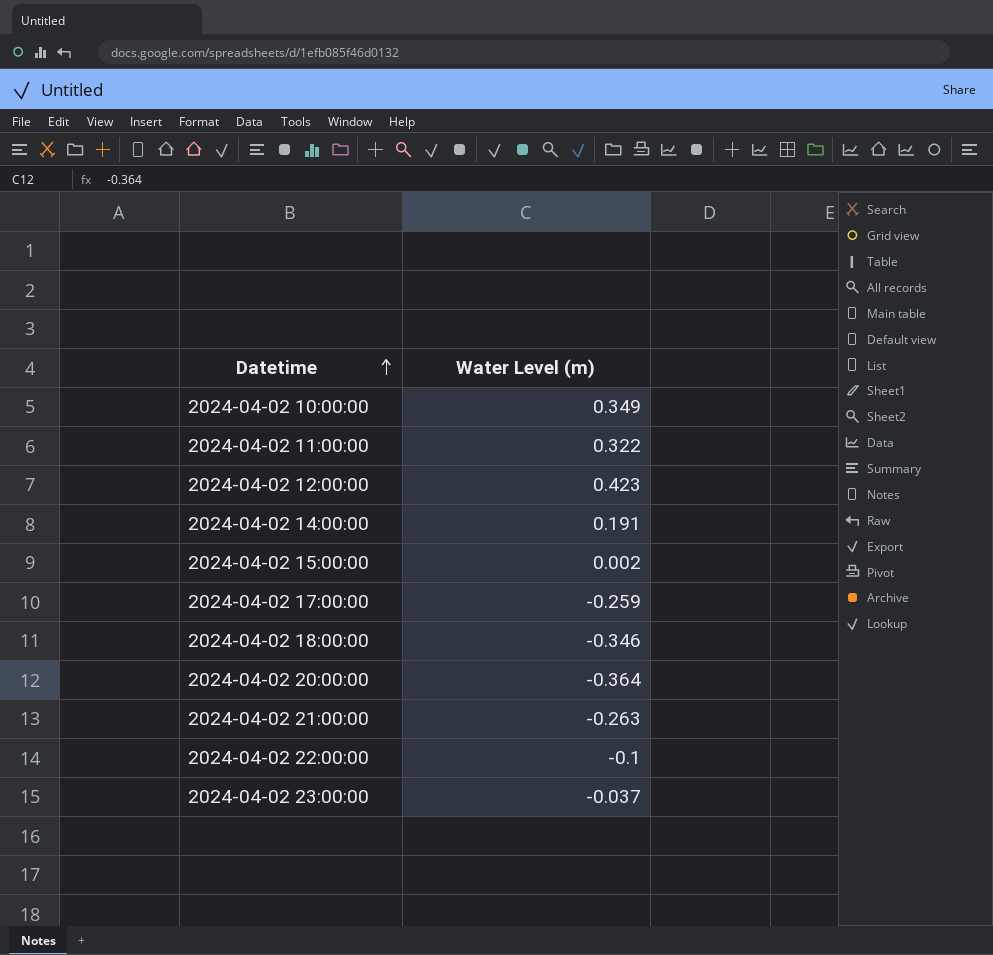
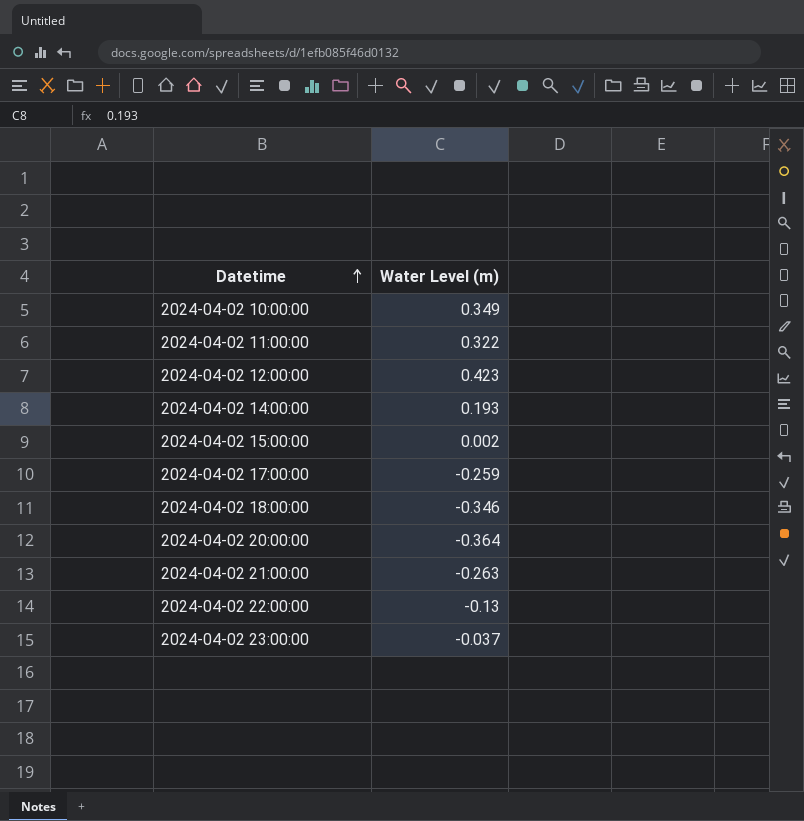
2024-04-02 14:00:00 | Water Level (m): 0.191 -> 0.193
2024-04-02 22:00:00 | Water Level (m): -0.1 -> -0.13

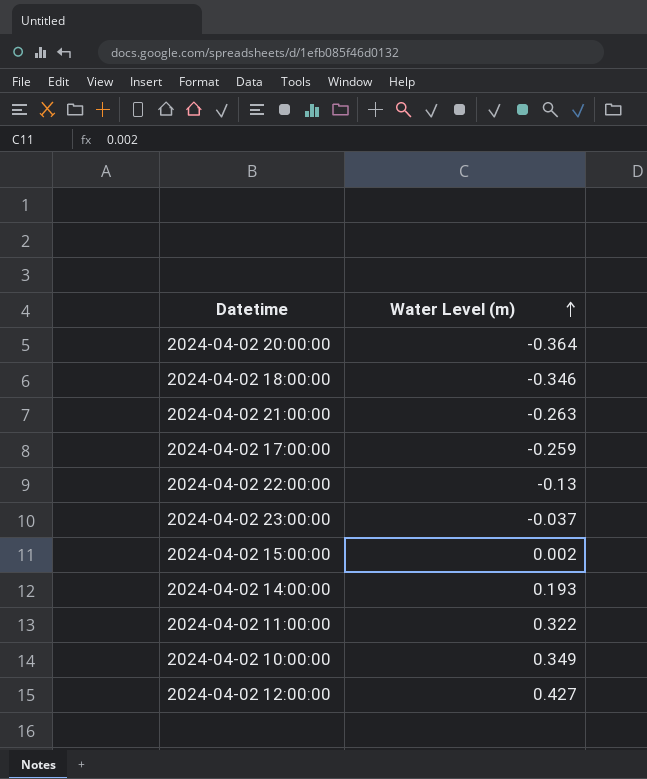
row order: Datetime ascending -> Water Level (m) ascending
2024-04-02 12:00:00 | Water Level (m): 0.423 -> 0.427

